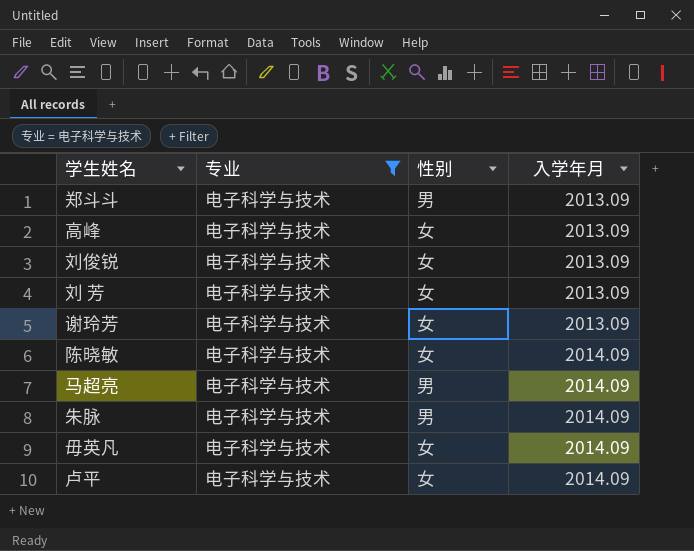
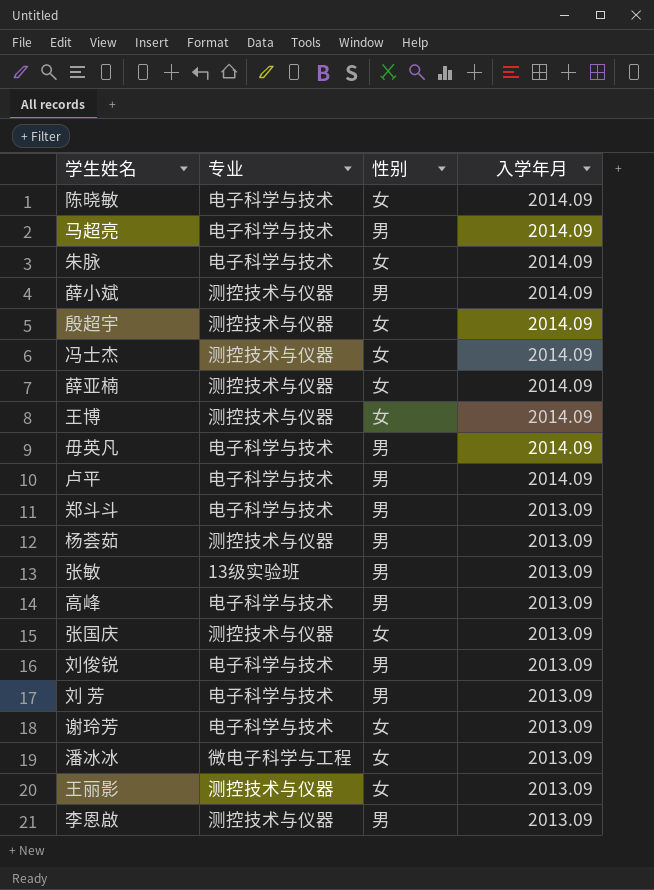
filter: 专业 = 电子科学与技术 -> none
row order: 入学年月 ascending -> 入学年月 descending
朱脉 | 性别: 男 -> 女
毋英凡 | 性别: 女 -> 男
卢平 | 性别: 女 -> 男
高峰 | 性别: 女 -> 男
刘俊锐 | 性别: 女 -> 男
刘 芳 | 性别: 女 -> 男

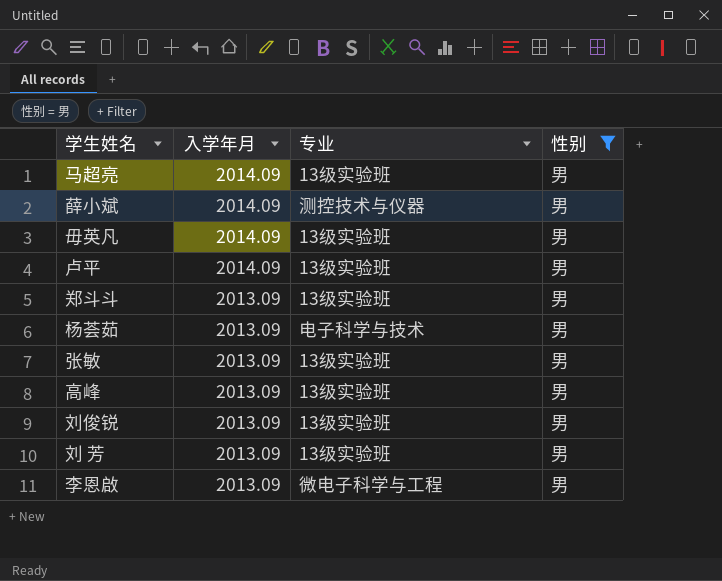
filter: none -> 性别 = 男
column 入学年月 | position: 4 -> 2
马超亮 | 专业: 电子科学与技术 -> 13级实验班
毋英凡 | 专业: 电子科学与技术 -> 13级实验班
卢平 | 专业: 电子科学与技术 -> 13级实验班
郑斗斗 | 专业: 电子科学与技术 -> 13级实验班
杨荟茹 | 专业: 测控技术与仪器 -> 电子科学与技术
高峰 | 专业: 电子科学与技术 -> 13级实验班
刘俊锐 | 专业: 电子科学与技术 -> 13级实验班
刘 芳 | 专业: 电子科学与技术 -> 13级实验班
李恩啟 | 专业: 测控技术与仪器 -> 微电子科学与工程

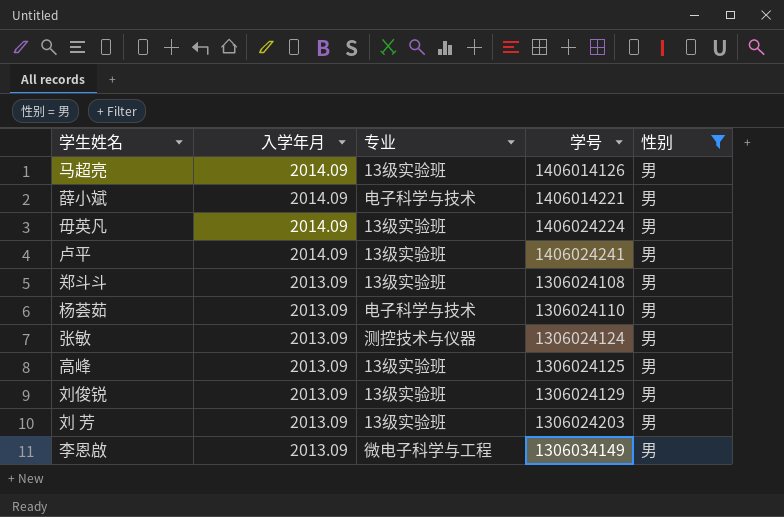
column 学号 | position: none -> 4
薛小斌 | 专业: 测控技术与仪器 -> 电子科学与技术
张敏 | 专业: 13级实验班 -> 测控技术与仪器

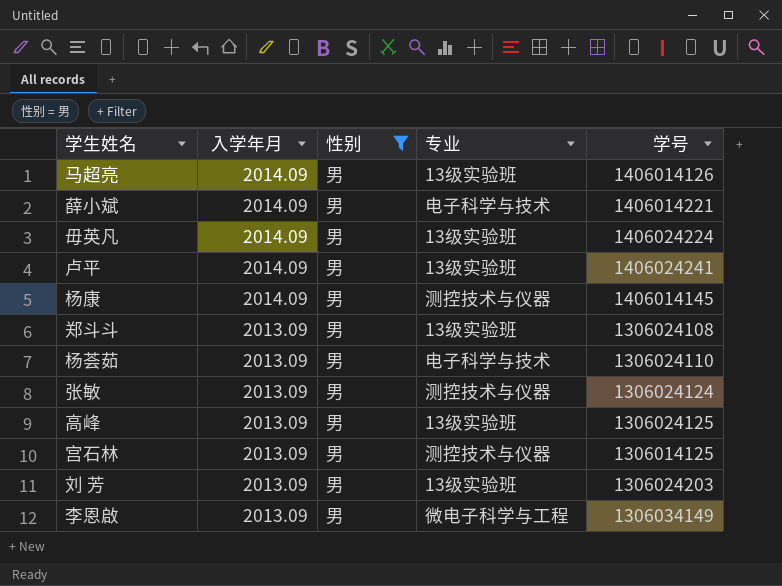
column 性别 | position: 5 -> 3
row 刘俊锐: 2013.09 | 13级实验班 | 1306024129 | 男 -> none
row 杨康: none -> 2014.09 | 男 | 测控技术与仪器 | 1406014145
row 宫石林: none -> 2013.09 | 男 | 测控技术与仪器 | 1306014125

